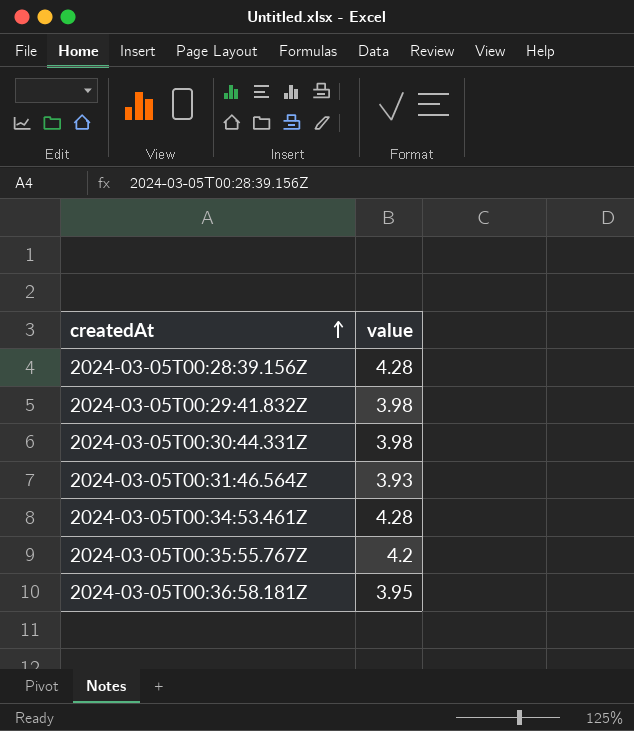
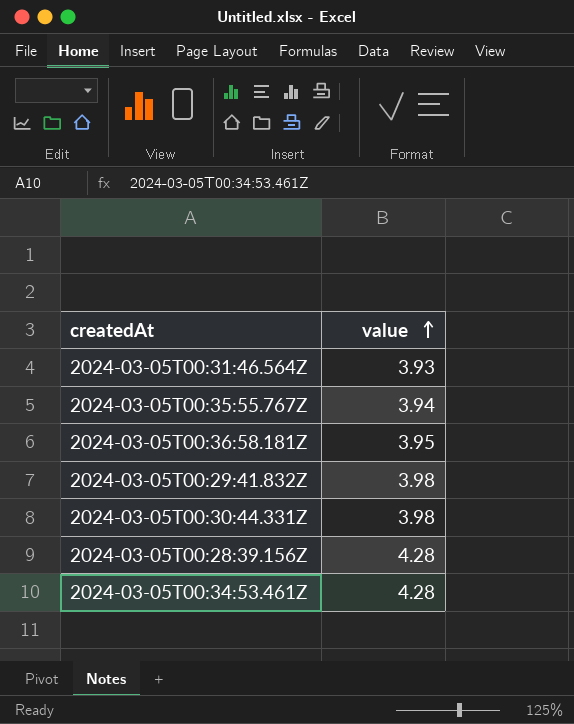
row order: createdAt ascending -> value ascending
2024-03-05T00:35:55.767Z | value: 4.2 -> 3.94

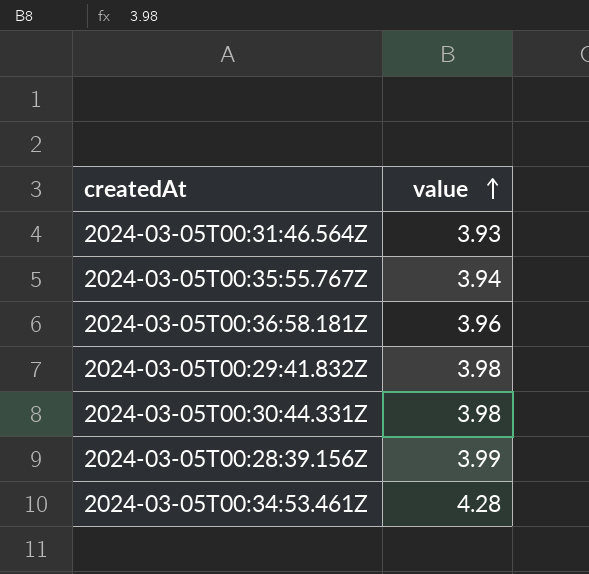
2024-03-05T00:36:58.181Z | value: 3.95 -> 3.96
2024-03-05T00:28:39.156Z | value: 4.28 -> 3.99

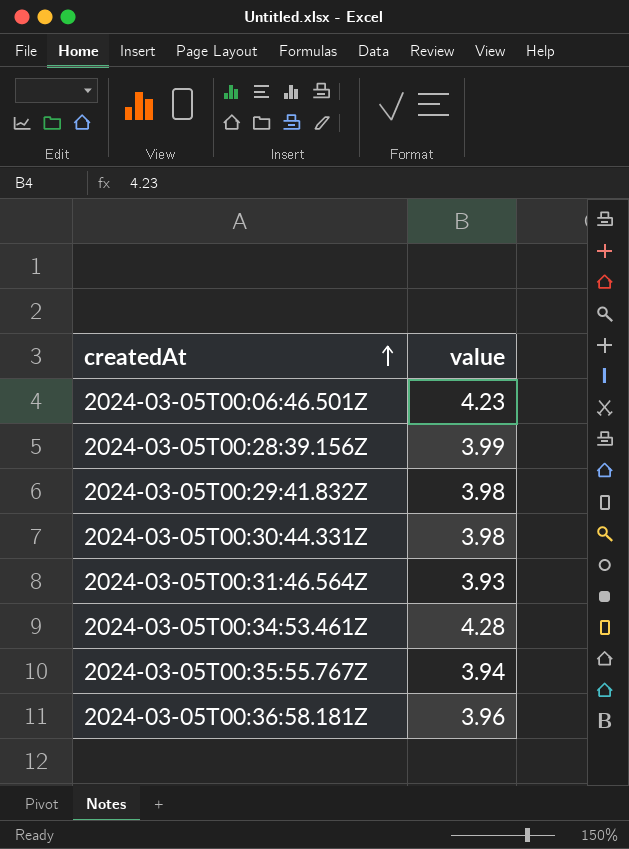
row order: value ascending -> createdAt ascending
row 2024-03-05T00:06:46.501Z: none -> 4.23

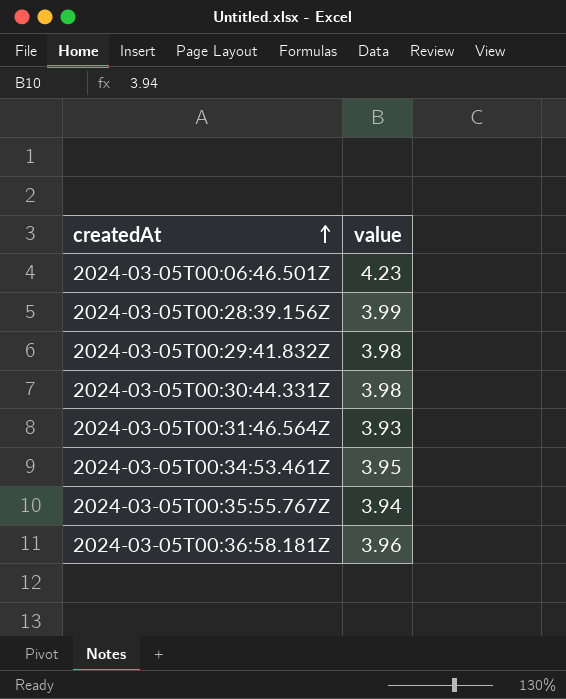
2024-03-05T00:34:53.461Z | value: 4.28 -> 3.95

